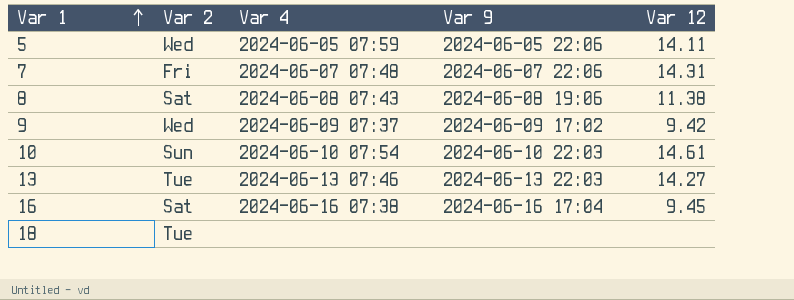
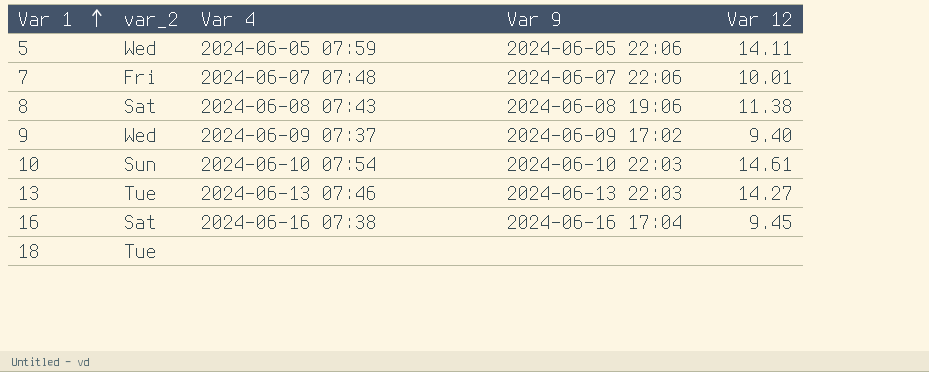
column name: Var 2 -> var_2
7 | Var 12: 14.31 -> 10.01
9 | Var 12: 9.42 -> 9.40

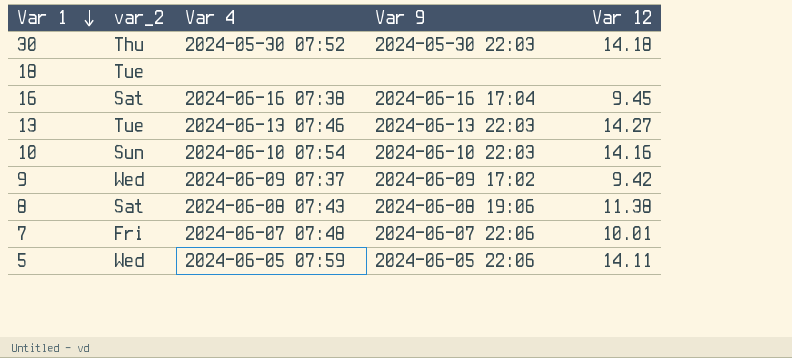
row order: Var 1 ascending -> Var 1 descending
row 30: none -> Thu | 2024-05-30 07:52 | 2024-05-30 22:03 | 14.18
10 | Var 12: 14.61 -> 14.16
9 | Var 12: 9.40 -> 9.42

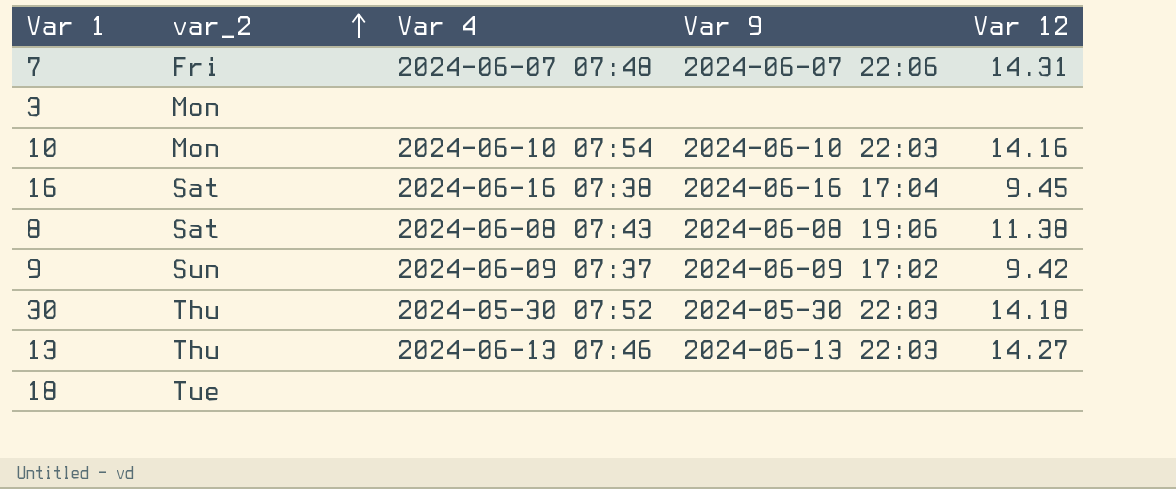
row order: Var 1 descending -> var_2 ascending
row 5: Wed | 2024-06-05 07:59 | 2024-06-05 22:06 | 14.11 -> none
7 | Var 12: 10.01 -> 14.31
row 3: none -> Mon | none | none | none
10 | var_2: Sun -> Mon
9 | var_2: Wed -> Sun
13 | var_2: Tue -> Thu

